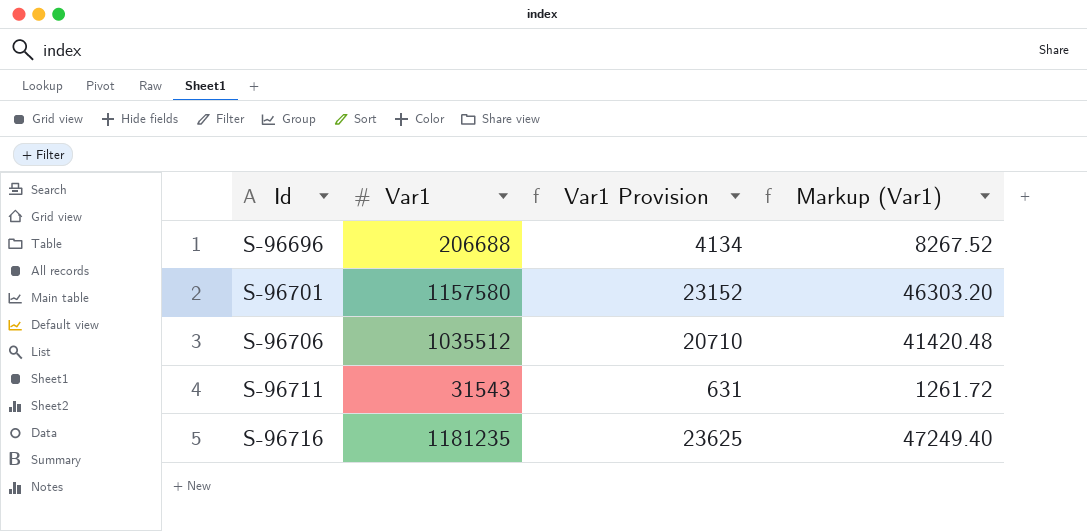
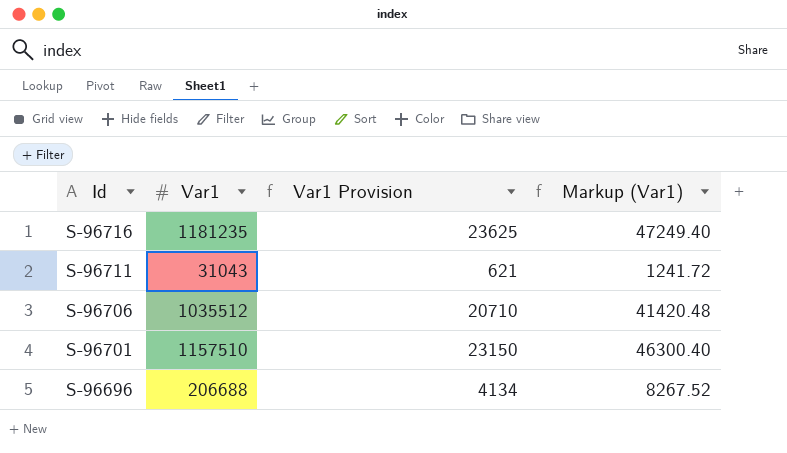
row order: Id ascending -> Id descending
S-96711 | Var1: 31543 -> 31043
S-96711 | Var1 Provision: 631 -> 621
S-96711 | Markup (Var1): 1261.72 -> 1241.72
S-96701 | Var1: 1157580 -> 1157510
S-96701 | Var1 Provision: 23152 -> 23150
S-96701 | Markup (Var1): 46303.20 -> 46300.40

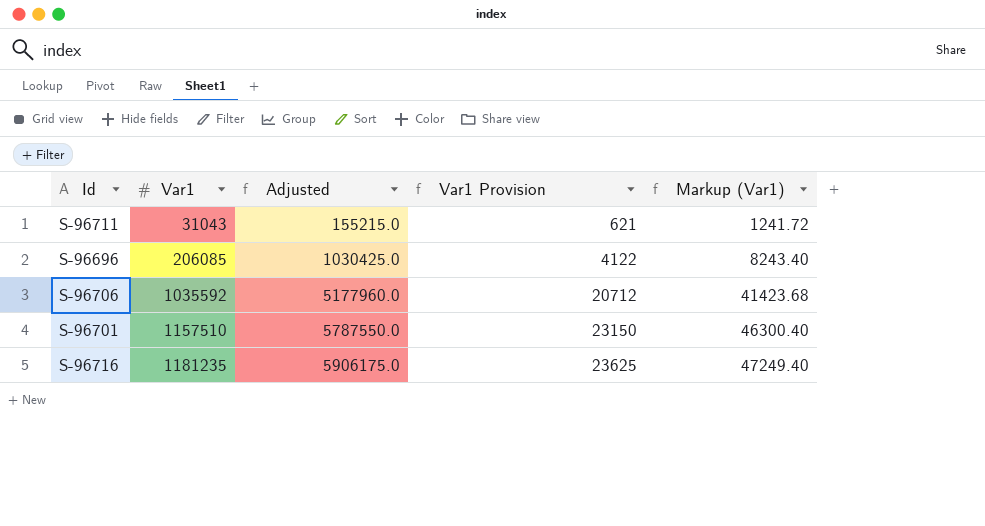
row order: Id descending -> Var1 ascending
column Adjusted | formula: none -> [Var1] * 5
S-96696 | Var1: 206688 -> 206085
S-96696 | Var1 Provision: 4134 -> 4122
S-96696 | Markup (Var1): 8267.52 -> 8243.40
S-96706 | Var1: 1035512 -> 1035592
S-96706 | Var1 Provision: 20710 -> 20712
S-96706 | Markup (Var1): 41420.48 -> 41423.68

